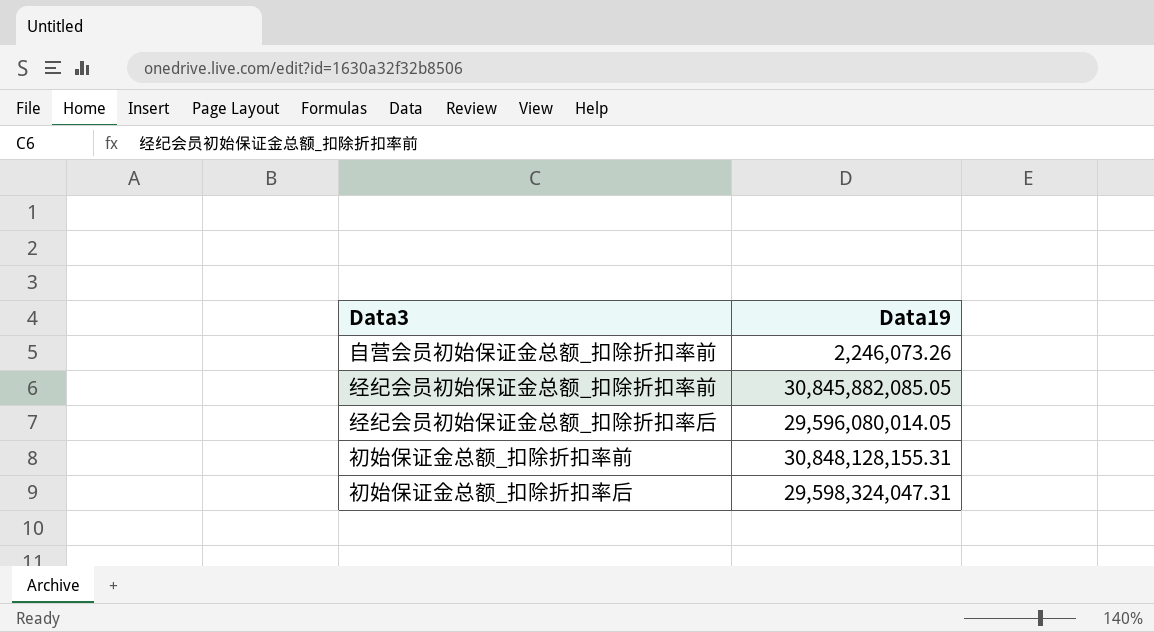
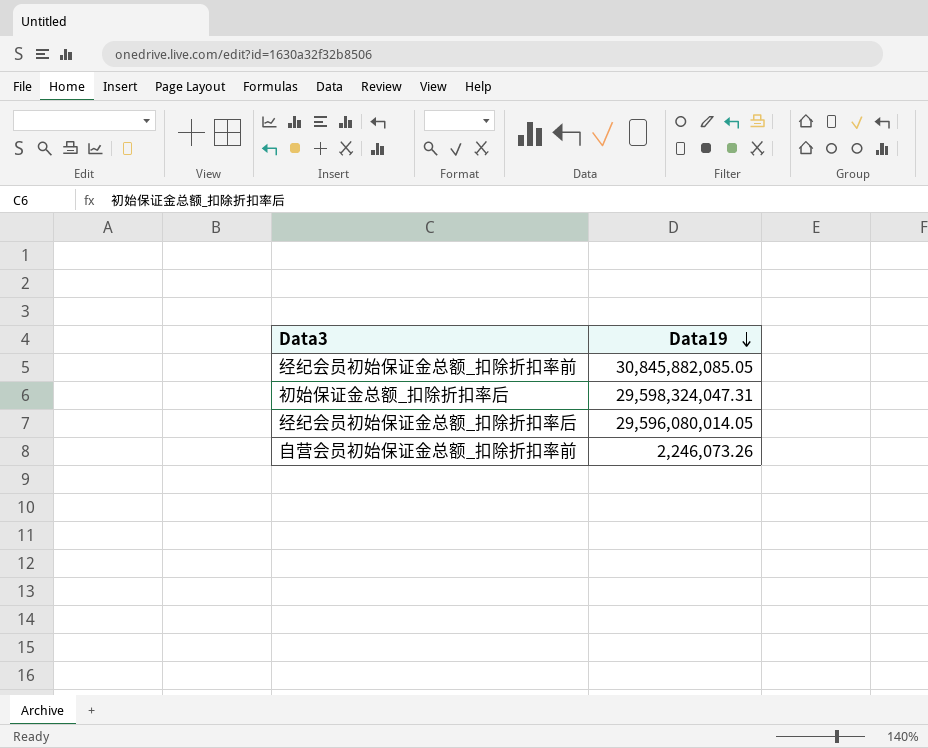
row order: none -> Data19 descending
row 初始保证金总额_扣除折扣率前: 30,848,128,155.31 -> none

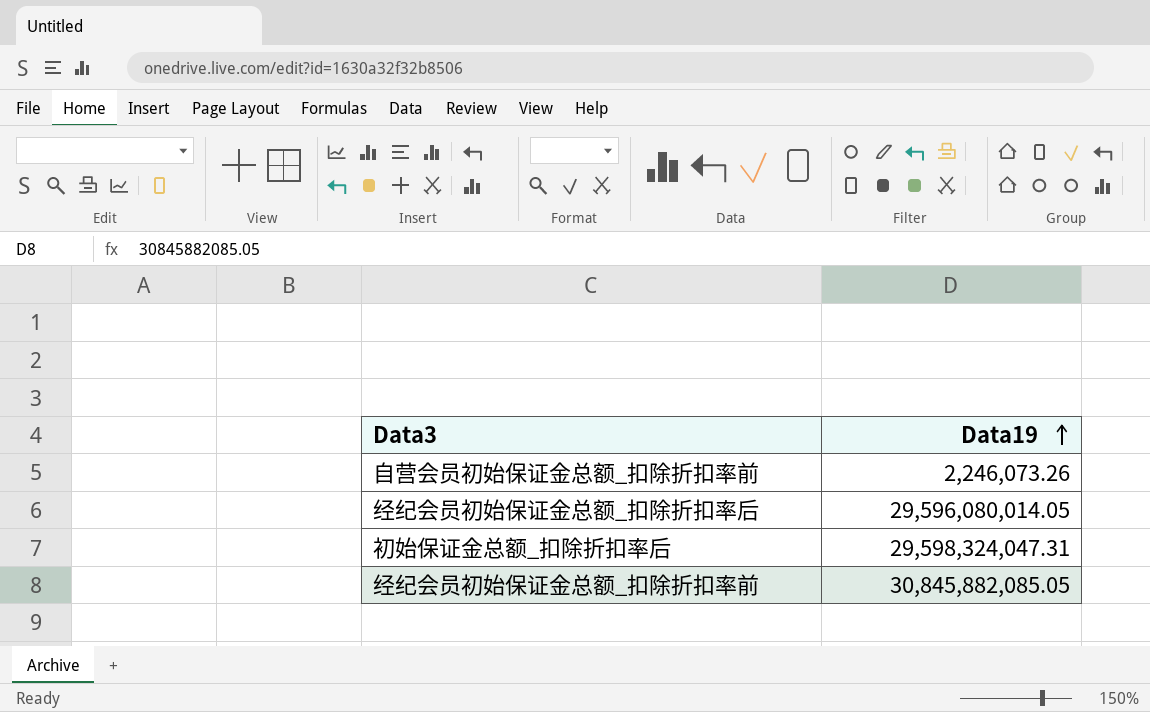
row order: Data19 descending -> Data19 ascending

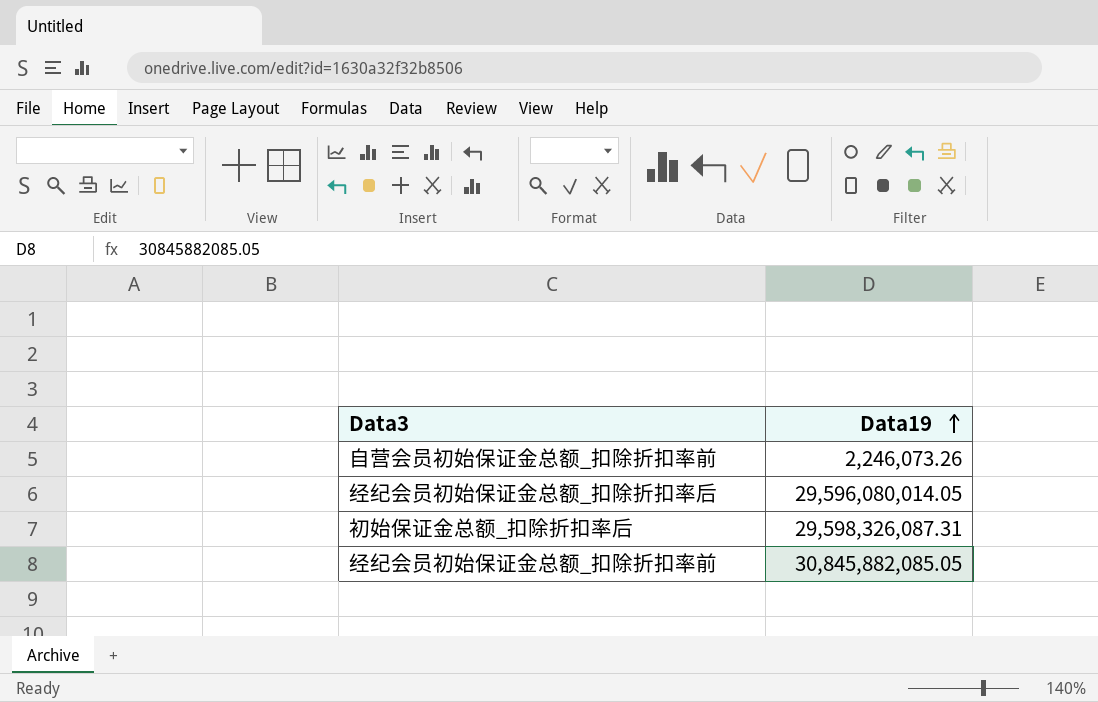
初始保证金总额_扣除折扣率后 | Data19: 29,598,324,047.31 -> 29,598,326,087.31

